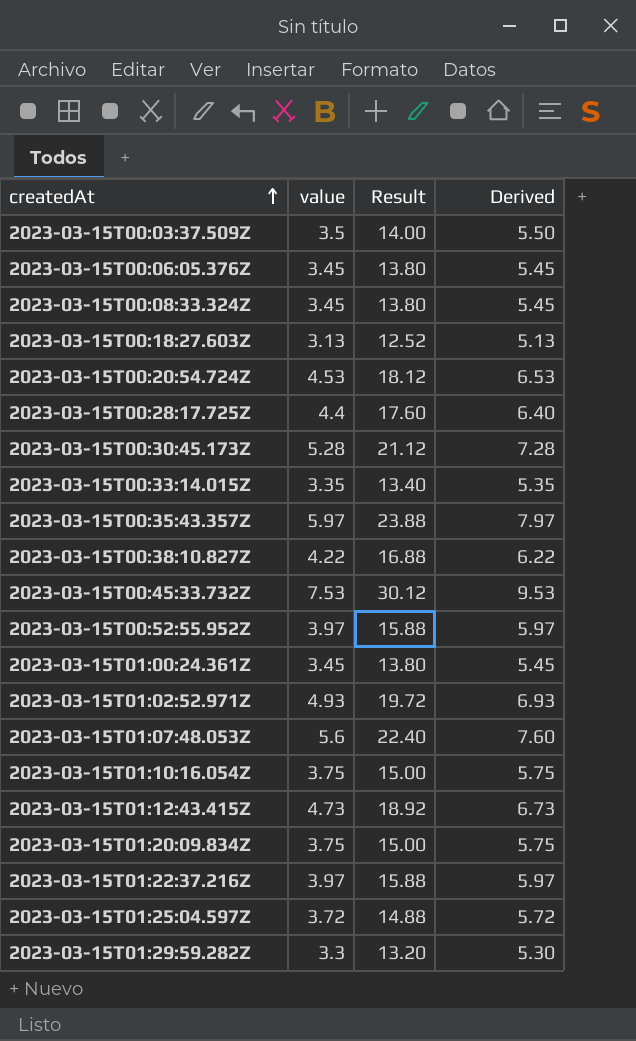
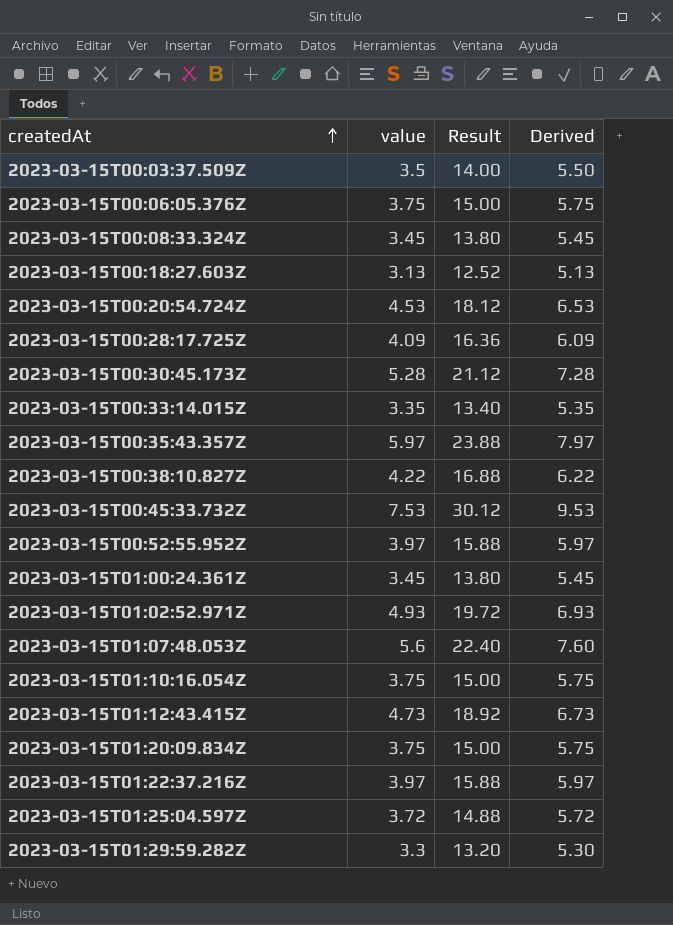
2023-03-15T00:06:05.376Z | value: 3.45 -> 3.75
2023-03-15T00:06:05.376Z | Result: 13.80 -> 15.00
2023-03-15T00:06:05.376Z | Derived: 5.45 -> 5.75
2023-03-15T00:28:17.725Z | value: 4.4 -> 4.09
2023-03-15T00:28:17.725Z | Result: 17.60 -> 16.36
2023-03-15T00:28:17.725Z | Derived: 6.40 -> 6.09

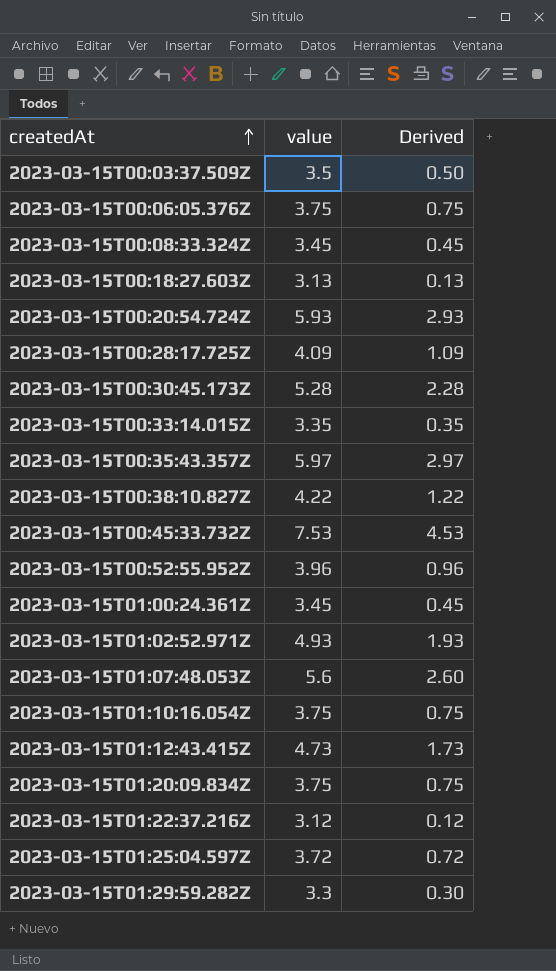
column Result | formula: [value] * 4 -> none
column Derived | formula: [value] + 2 -> [value] - 3
2023-03-15T00:20:54.724Z | value: 4.53 -> 5.93
2023-03-15T00:52:55.952Z | value: 3.97 -> 3.96
2023-03-15T01:22:37.216Z | value: 3.97 -> 3.12

